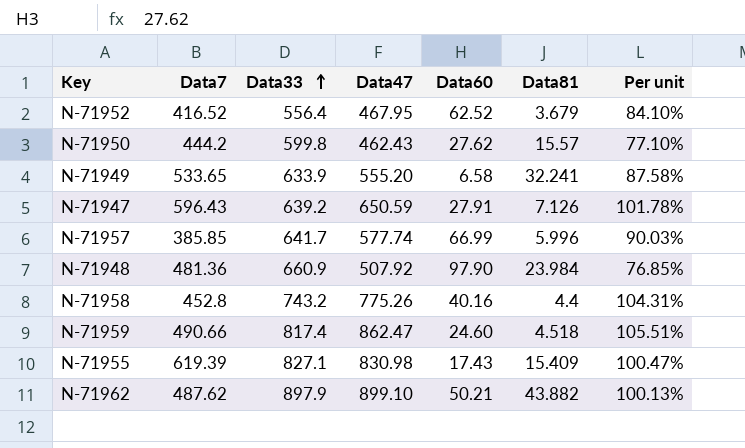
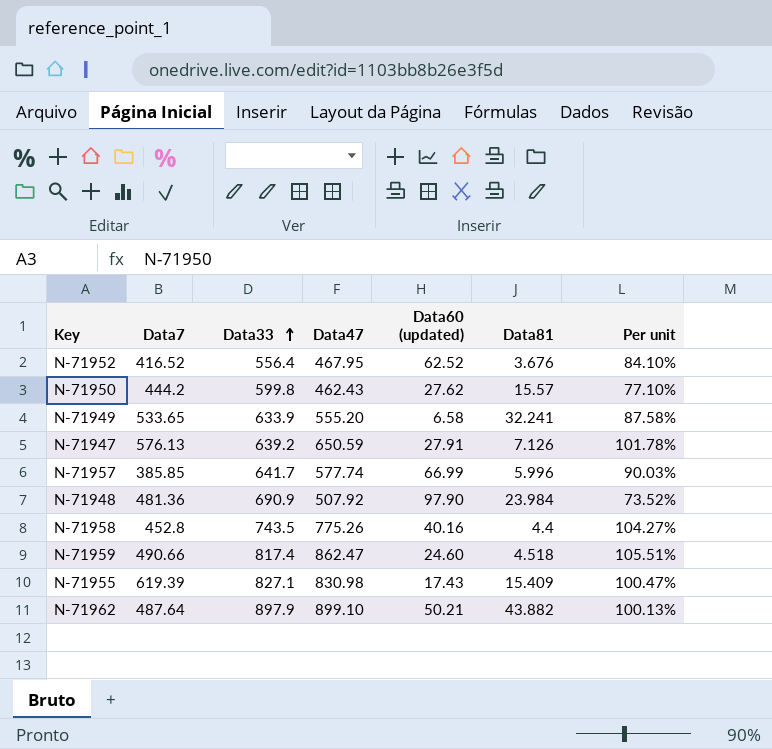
column name: Data60 -> Data60 (updated)
N-71952 | Data81: 3.679 -> 3.676
N-71947 | Data7: 596.43 -> 576.13
N-71948 | Data33: 660.9 -> 690.9
N-71948 | Per unit: 76.85% -> 73.52%
N-71958 | Data33: 743.2 -> 743.5
N-71958 | Per unit: 104.31% -> 104.27%
N-71962 | Data7: 487.62 -> 487.64

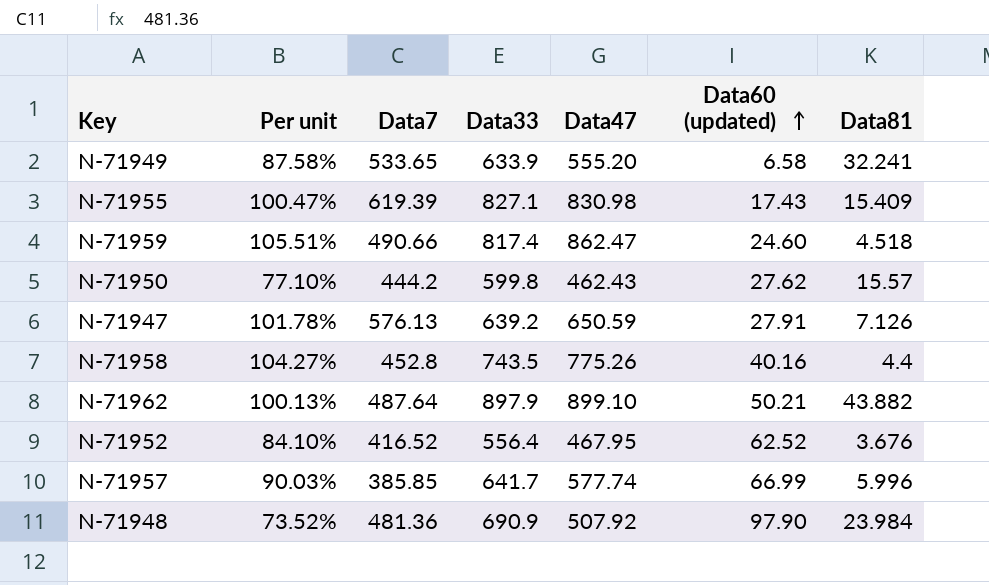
row order: Data33 ascending -> Data60 (updated) ascending
column Per unit | position: 7 -> 2

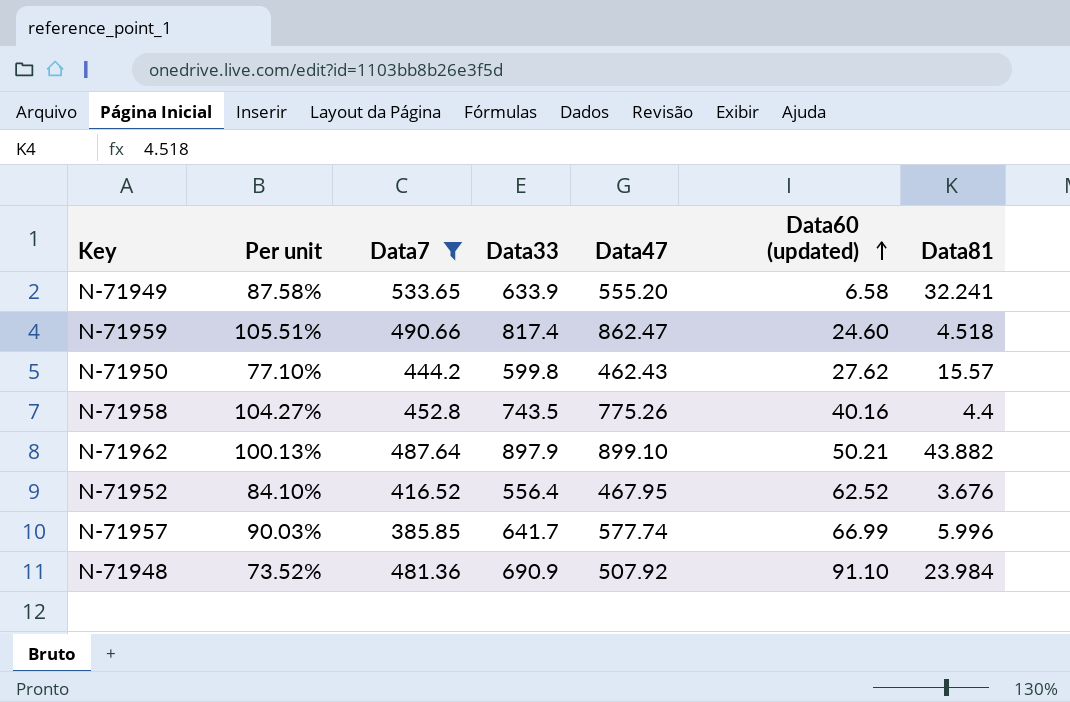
filter: none -> Data7 <= 533.65
N-71948 | Data60 (updated): 97.90 -> 91.10

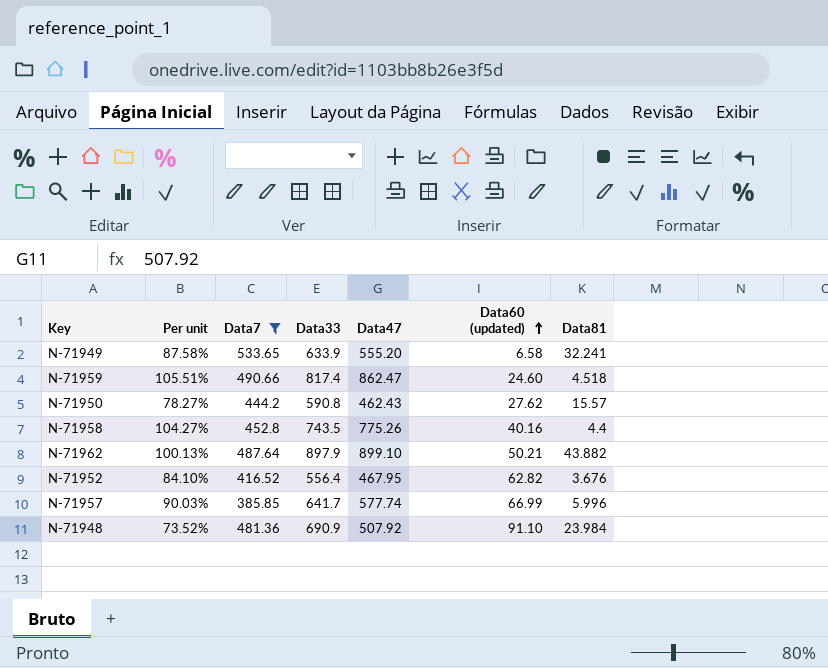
N-71950 | Per unit: 77.10% -> 78.27%
N-71950 | Data33: 599.8 -> 590.8
N-71952 | Data60 (updated): 62.52 -> 62.82

